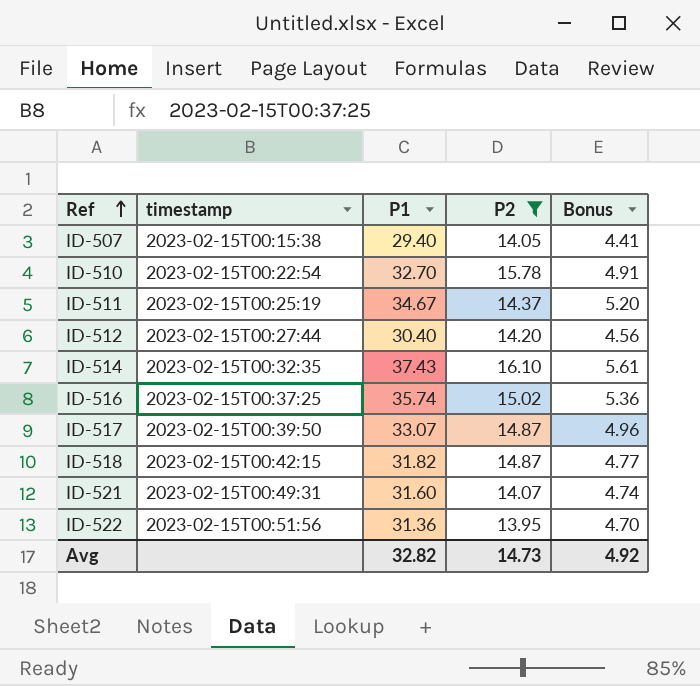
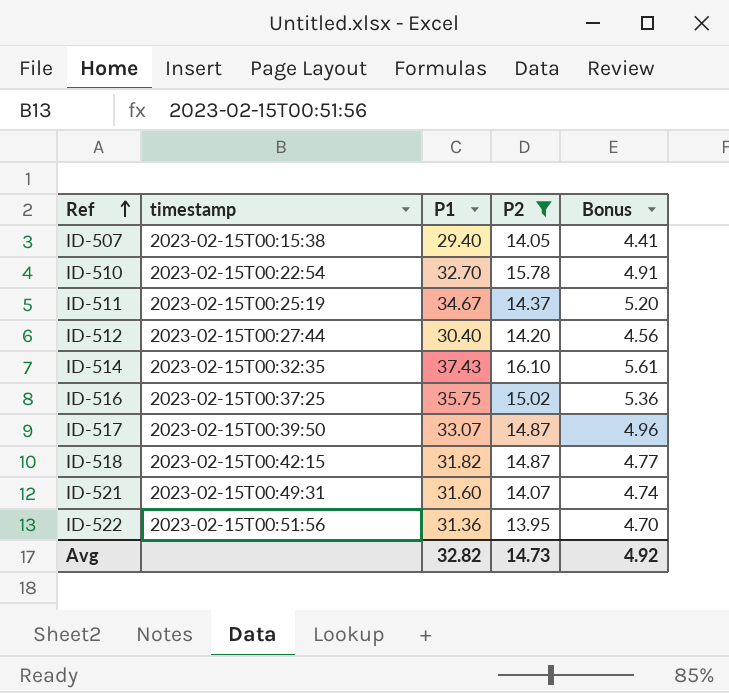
ID-516 | P1: 35.74 -> 35.75

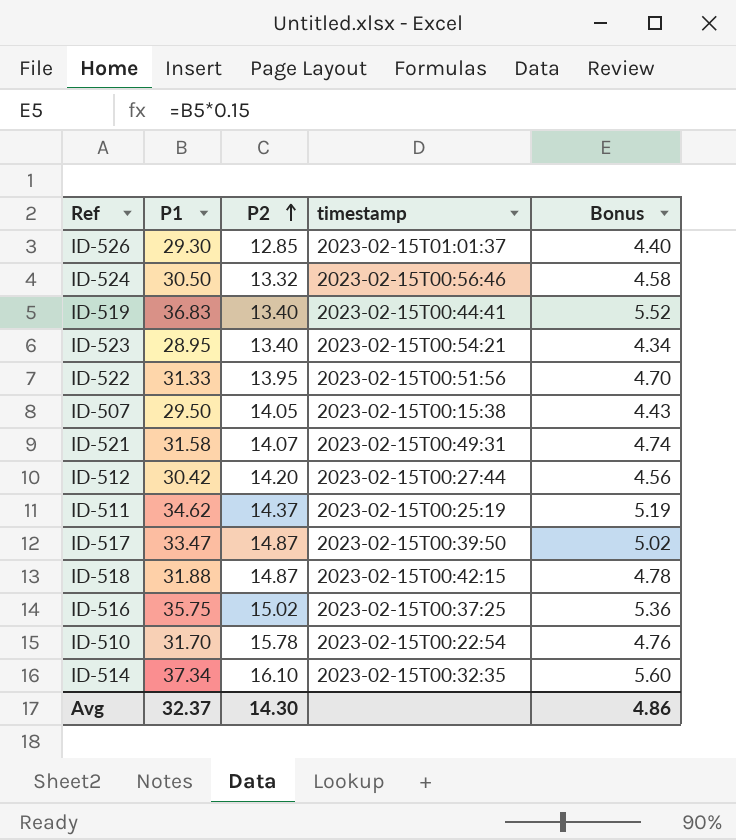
filter: P2 >= 13.95 -> none
row order: Ref ascending -> P2 ascending
column timestamp | position: 2 -> 4
ID-522 | P1: 31.36 -> 31.33
ID-507 | P1: 29.40 -> 29.50
ID-507 | Bonus: 4.41 -> 4.43
ID-521 | P1: 31.60 -> 31.58
ID-512 | P1: 30.40 -> 30.42
ID-511 | P1: 34.67 -> 34.62
ID-511 | Bonus: 5.20 -> 5.19
ID-517 | P1: 33.07 -> 33.47
ID-517 | Bonus: 4.96 -> 5.02
ID-518 | P1: 31.82 -> 31.88
ID-518 | Bonus: 4.77 -> 4.78
ID-510 | P1: 32.70 -> 31.70
ID-510 | Bonus: 4.91 -> 4.76
ID-514 | P1: 37.43 -> 37.34
ID-514 | Bonus: 5.61 -> 5.60
Avg | P1: 32.82 -> 32.37
Avg | P2: 14.73 -> 14.30
Avg | Bonus: 4.92 -> 4.86

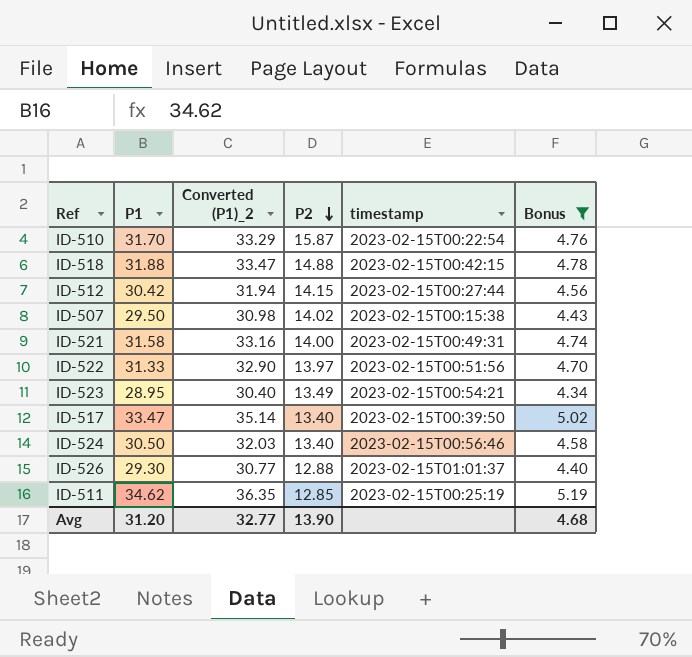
filter: none -> Bonus <= 5.19
row order: P2 ascending -> P2 descending
column Converted (P1)_2 | formula: none -> [P1] * 1.05
ID-510 | P2: 15.78 -> 15.87
ID-518 | P2: 14.87 -> 14.88
ID-512 | P2: 14.20 -> 14.15
ID-507 | P2: 14.05 -> 14.02
ID-521 | P2: 14.07 -> 14.00
ID-522 | P2: 13.95 -> 13.97
ID-523 | P2: 13.40 -> 13.49
ID-517 | P2: 14.87 -> 13.40
ID-524 | P2: 13.32 -> 13.40
ID-526 | P2: 12.85 -> 12.88
ID-511 | P2: 14.37 -> 12.85
Avg | P1: 32.37 -> 31.20
Avg | P2: 14.30 -> 13.90
Avg | Bonus: 4.86 -> 4.68

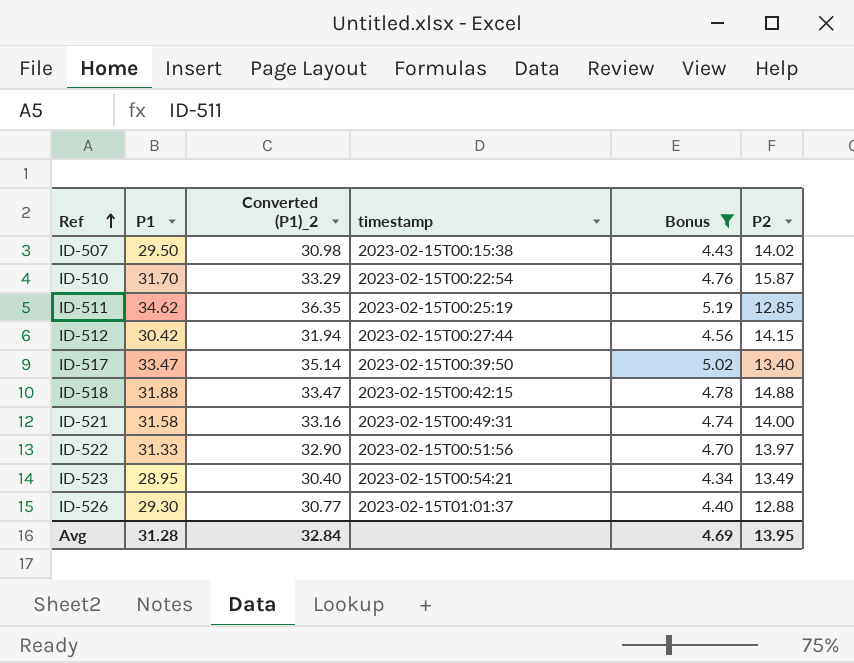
row order: P2 descending -> Ref ascending
column P2 | position: 4 -> 6
row ID-524: 30.50 | 32.03 | 13.40 | 2023-02-15T00:56:46 | 4.58 -> none
Avg | P1: 31.20 -> 31.28
Avg | Converted (P1)_2: 32.77 -> 32.84
Avg | Bonus: 4.68 -> 4.69
Avg | P2: 13.90 -> 13.95

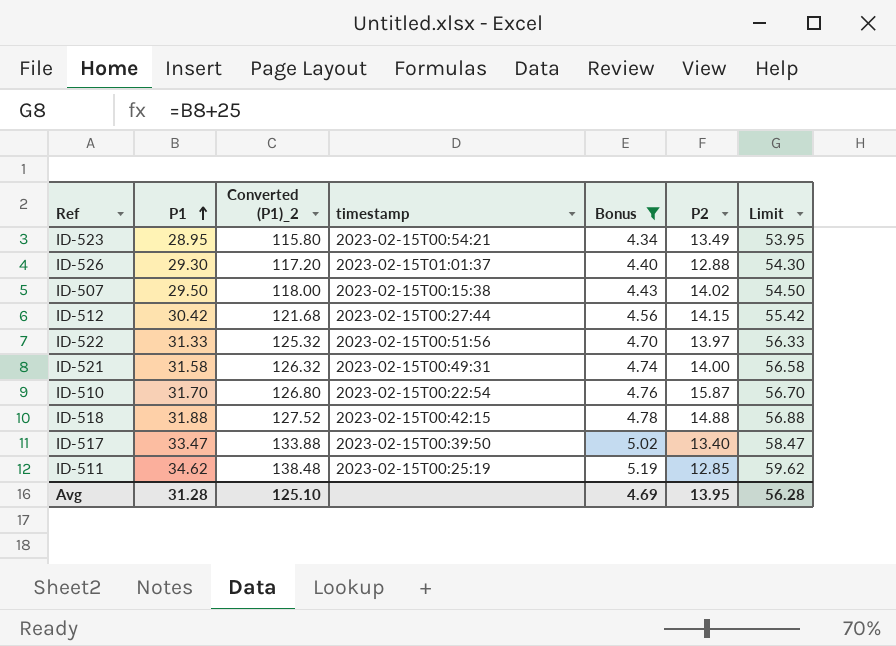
row order: Ref ascending -> P1 ascending
column Converted (P1)_2 | formula: [P1] * 1.05 -> [P1] * 4
column Limit | formula: none -> [P1] + 25
Avg | Converted (P1)_2: 32.84 -> 125.10

